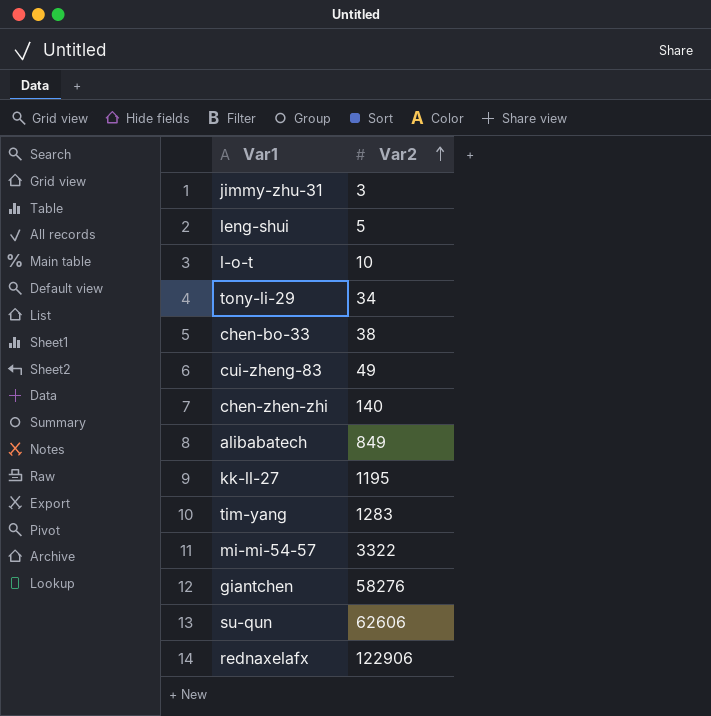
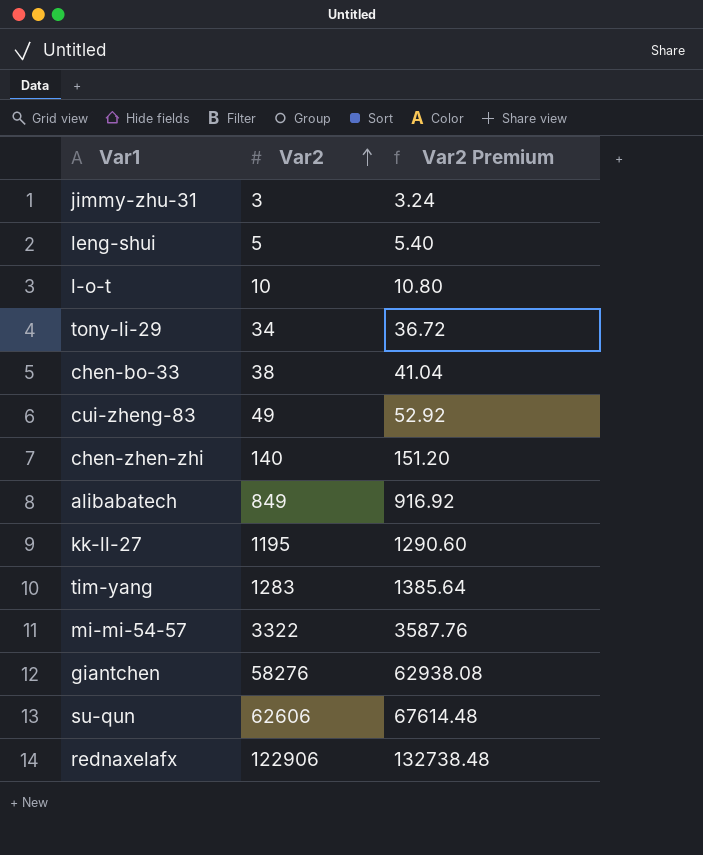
column Var2 Premium | formula: none -> [Var2] * 1.08

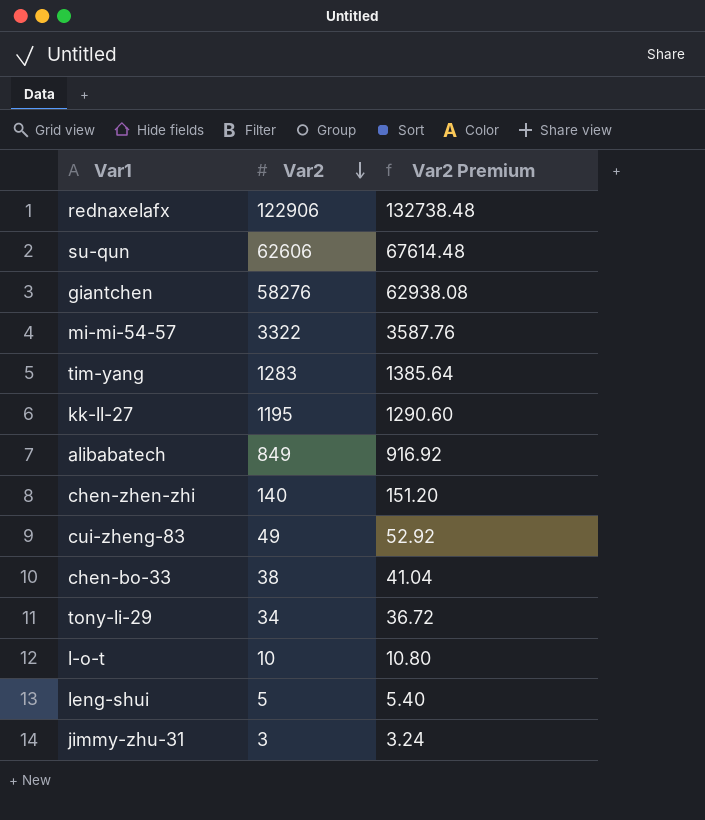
row order: Var2 ascending -> Var2 descending

